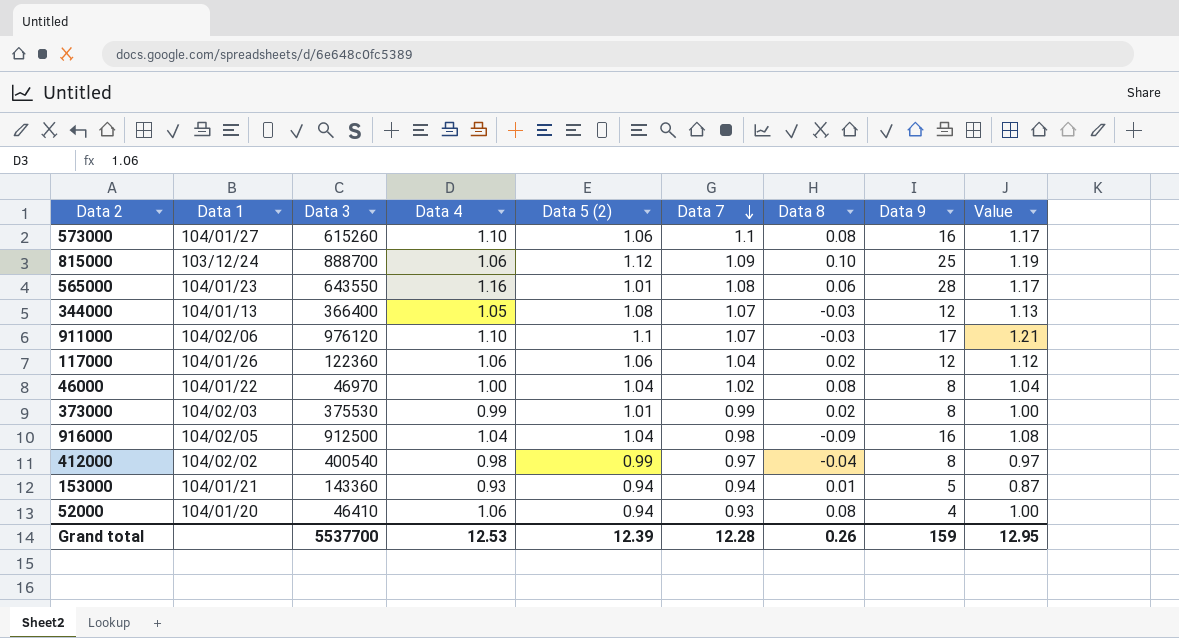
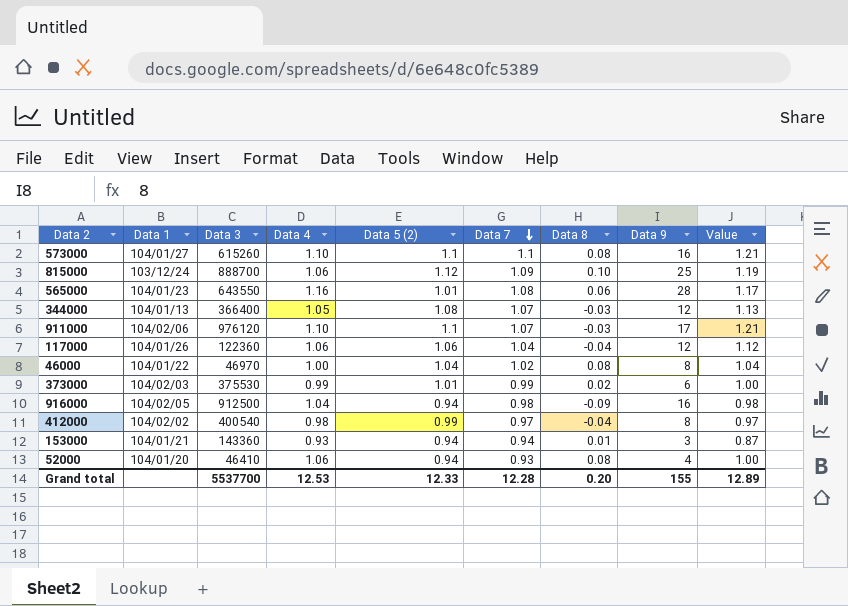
573000 | Data 5 (2): 1.06 -> 1.1
573000 | Value: 1.17 -> 1.21
117000 | Data 8: 0.02 -> -0.04
373000 | Data 9: 8 -> 6
916000 | Data 5 (2): 1.04 -> 0.94
916000 | Value: 1.08 -> 0.98
153000 | Data 9: 5 -> 3
Grand total | Data 5 (2): 12.39 -> 12.33
Grand total | Data 8: 0.26 -> 0.20
Grand total | Data 9: 159 -> 155
Grand total | Value: 12.95 -> 12.89

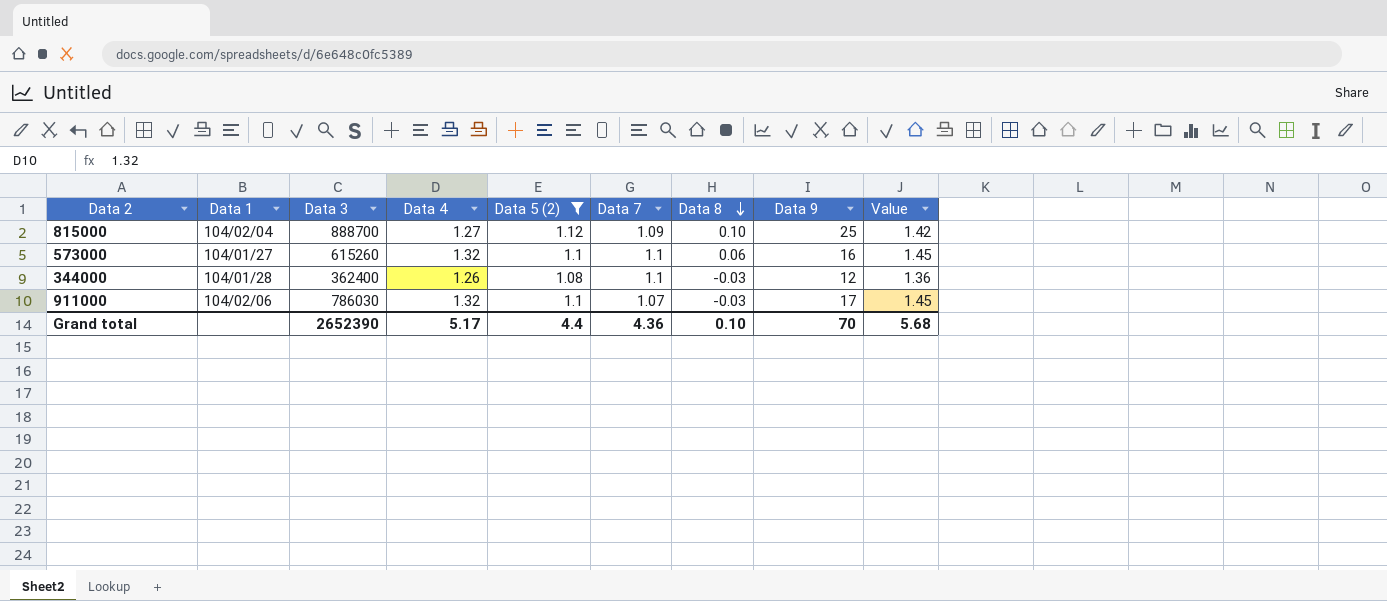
filter: none -> Data 5 (2) >= 1.08
row order: Data 7 descending -> Data 8 descending
815000 | Data 1: 103/12/24 -> 104/02/04
815000 | Data 4: 1.06 -> 1.27
815000 | Value: 1.19 -> 1.42
573000 | Data 4: 1.10 -> 1.32
573000 | Data 8: 0.08 -> 0.06
573000 | Value: 1.21 -> 1.45
344000 | Data 1: 104/01/13 -> 104/01/28
344000 | Data 3: 366400 -> 362400
344000 | Data 4: 1.05 -> 1.26
344000 | Data 7: 1.07 -> 1.1
344000 | Value: 1.13 -> 1.36
911000 | Data 3: 976120 -> 786030
911000 | Data 4: 1.10 -> 1.32
911000 | Value: 1.21 -> 1.45
Grand total | Data 3: 5537700 -> 2652390
Grand total | Data 4: 12.53 -> 5.17
Grand total | Data 5 (2): 12.33 -> 4.4
Grand total | Data 7: 12.28 -> 4.36
Grand total | Data 8: 0.20 -> 0.10
Grand total | Data 9: 155 -> 70
Grand total | Value: 12.89 -> 5.68

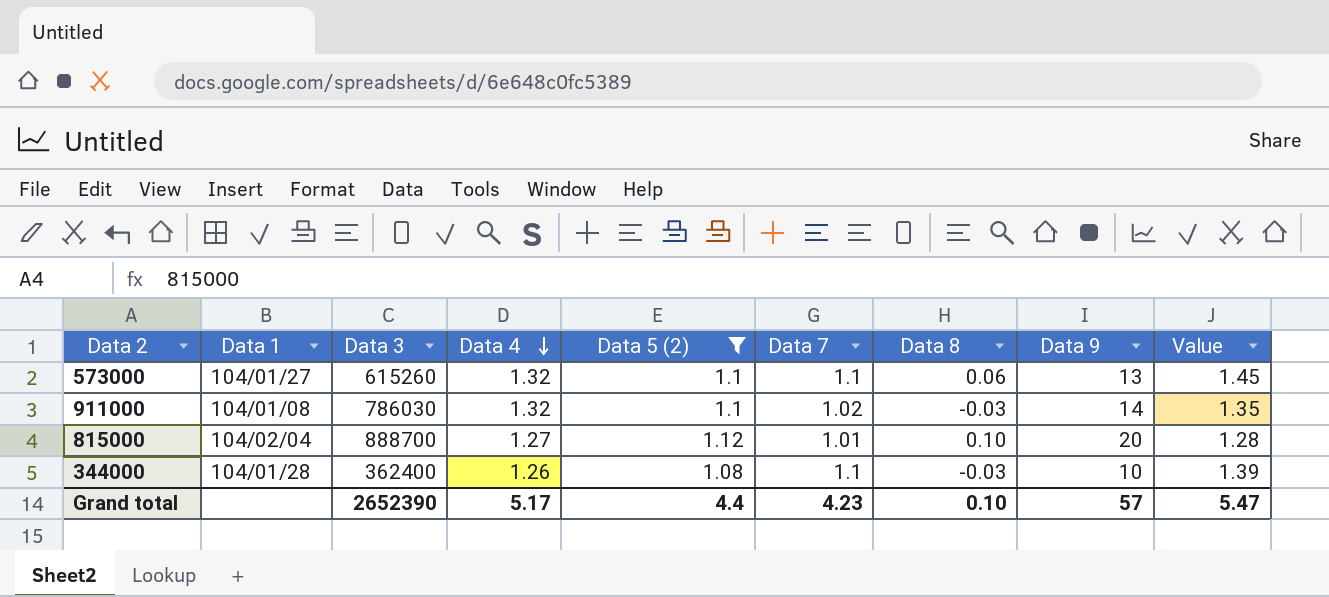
row order: Data 8 descending -> Data 4 descending
column Value | formula: [Data 4] * [Data 5 (2)] -> [Data 4] * [Data 7]
573000 | Data 9: 16 -> 13
911000 | Data 1: 104/02/06 -> 104/01/08
911000 | Data 7: 1.07 -> 1.02
911000 | Data 9: 17 -> 14
815000 | Data 7: 1.09 -> 1.01
815000 | Data 9: 25 -> 20
344000 | Data 9: 12 -> 10
Grand total | Data 7: 4.36 -> 4.23
Grand total | Data 9: 70 -> 57
Grand total | Value: 5.68 -> 5.47

